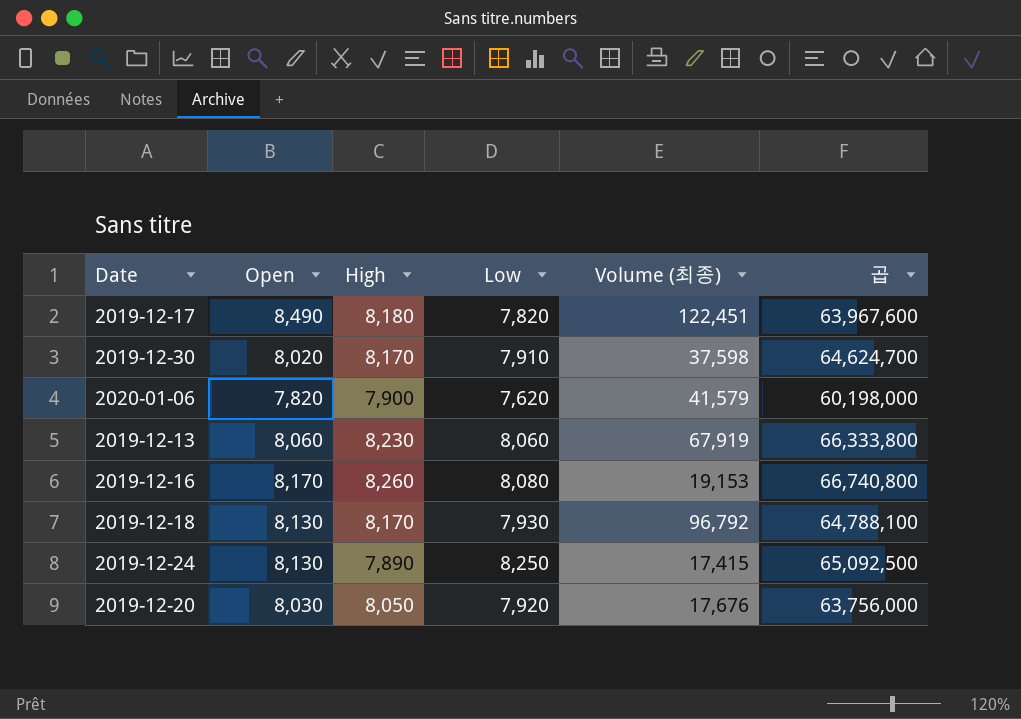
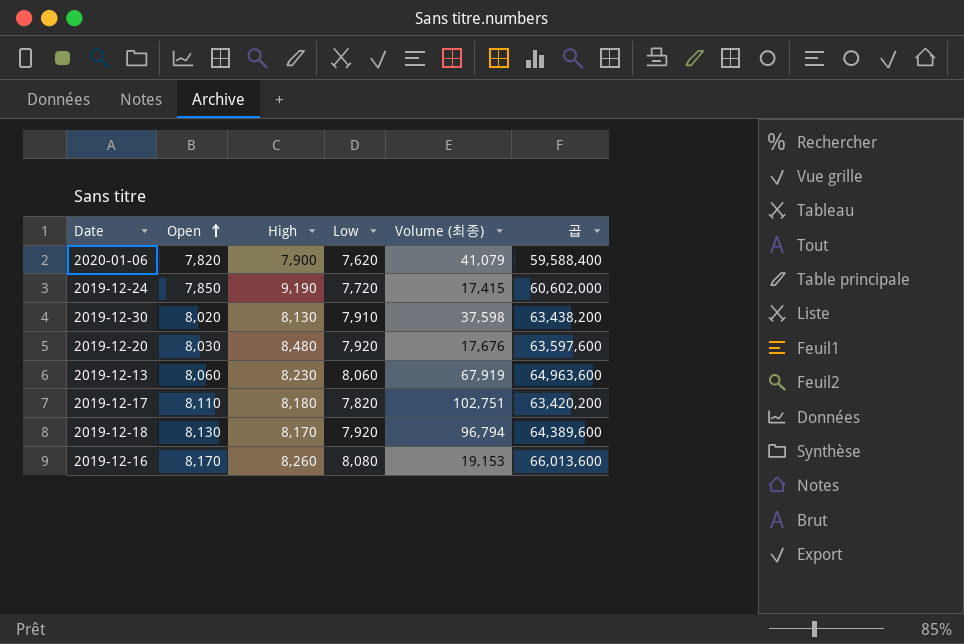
row order: none -> Open ascending
column 곱 | formula: [High] * [Low] -> [Open] * [Low]
2020-01-06 | Volume (최종): 41,579 -> 41,079
2019-12-24 | Open: 8,130 -> 7,850
2019-12-24 | High: 7,890 -> 9,190
2019-12-24 | Low: 8,250 -> 7,720
2019-12-30 | High: 8,170 -> 8,130
2019-12-20 | High: 8,050 -> 8,480
2019-12-17 | Open: 8,490 -> 8,110
2019-12-17 | Volume (최종): 122,451 -> 102,751
2019-12-18 | Low: 7,930 -> 7,920
2019-12-18 | Volume (최종): 96,792 -> 96,794

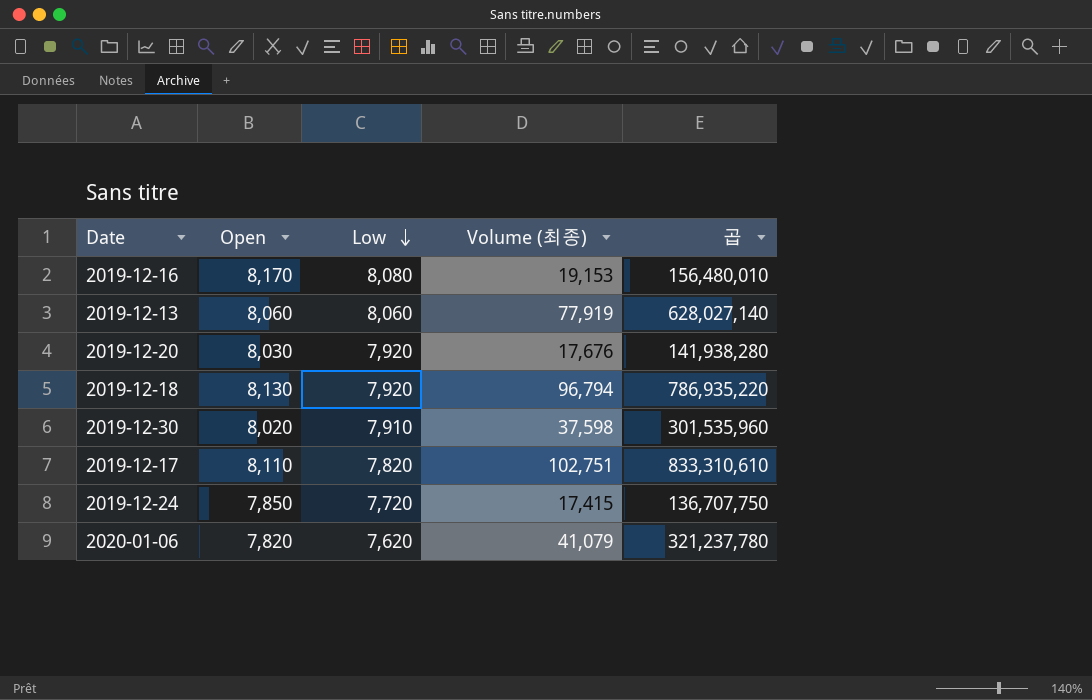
row order: Open ascending -> Low descending
column High | position: 3 -> none
column 곱 | formula: [Open] * [Low] -> [Open] * [Volume (최종)]
2019-12-13 | Volume (최종): 67,919 -> 77,919

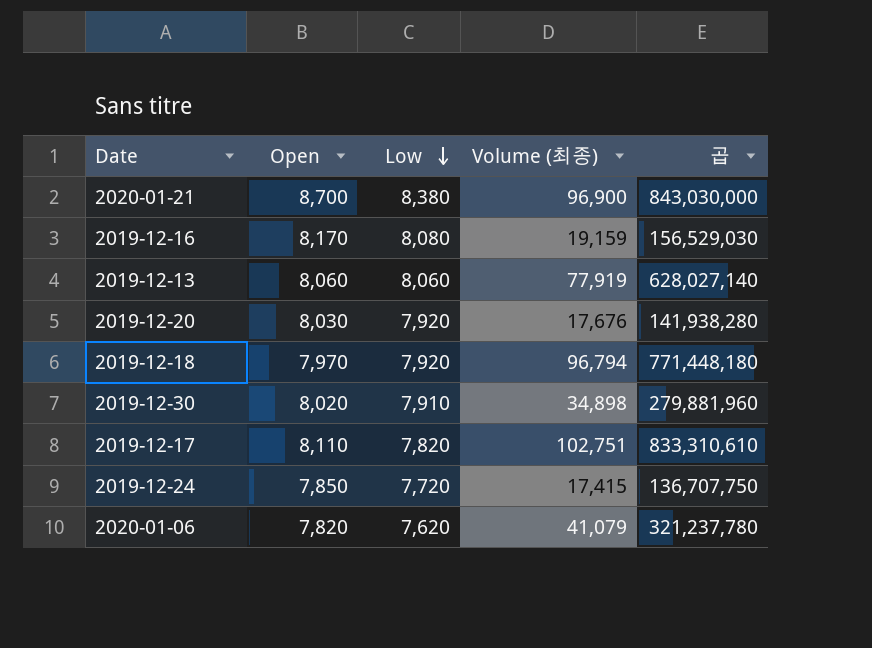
row 2020-01-21: none -> 8,700 | 8,380 | 96,900 | 843,030,000
2019-12-16 | Volume (최종): 19,153 -> 19,159
2019-12-16 | 곱: 156,480,010 -> 156,529,030
2019-12-18 | Open: 8,130 -> 7,970
2019-12-18 | 곱: 786,935,220 -> 771,448,180
2019-12-30 | Volume (최종): 37,598 -> 34,898
2019-12-30 | 곱: 301,535,960 -> 279,881,960

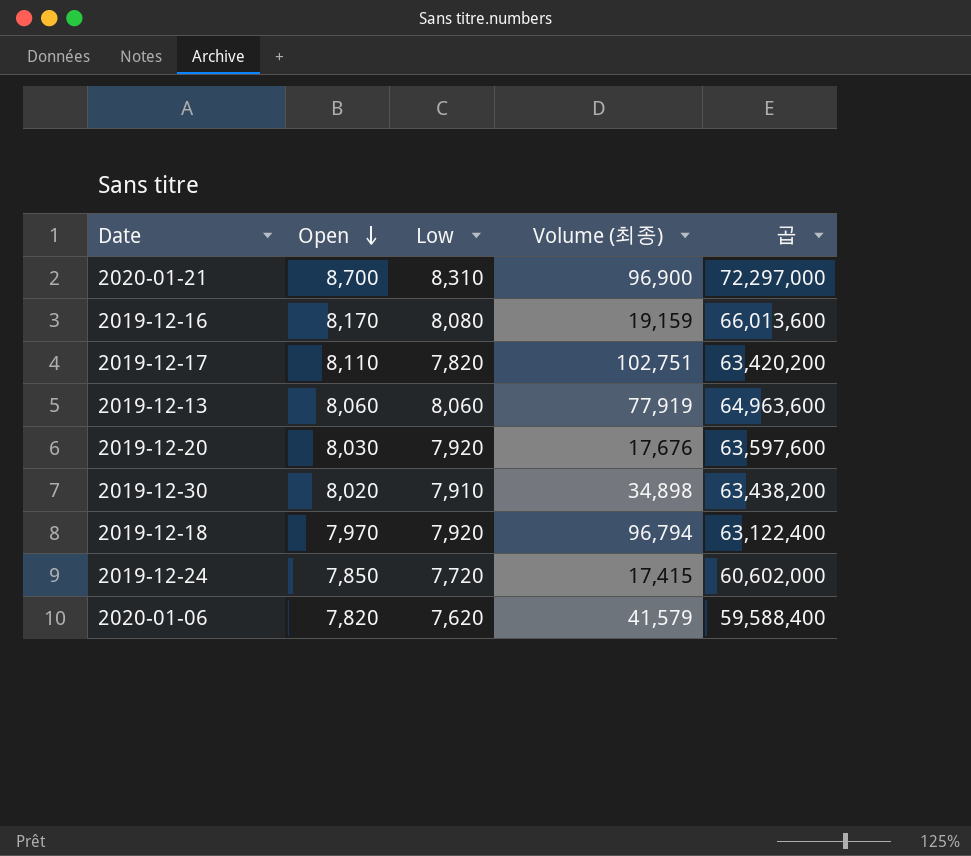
row order: Low descending -> Open descending
column 곱 | formula: [Open] * [Volume (최종)] -> [Open] * [Low]
2020-01-21 | Low: 8,380 -> 8,310
2020-01-06 | Volume (최종): 41,079 -> 41,579

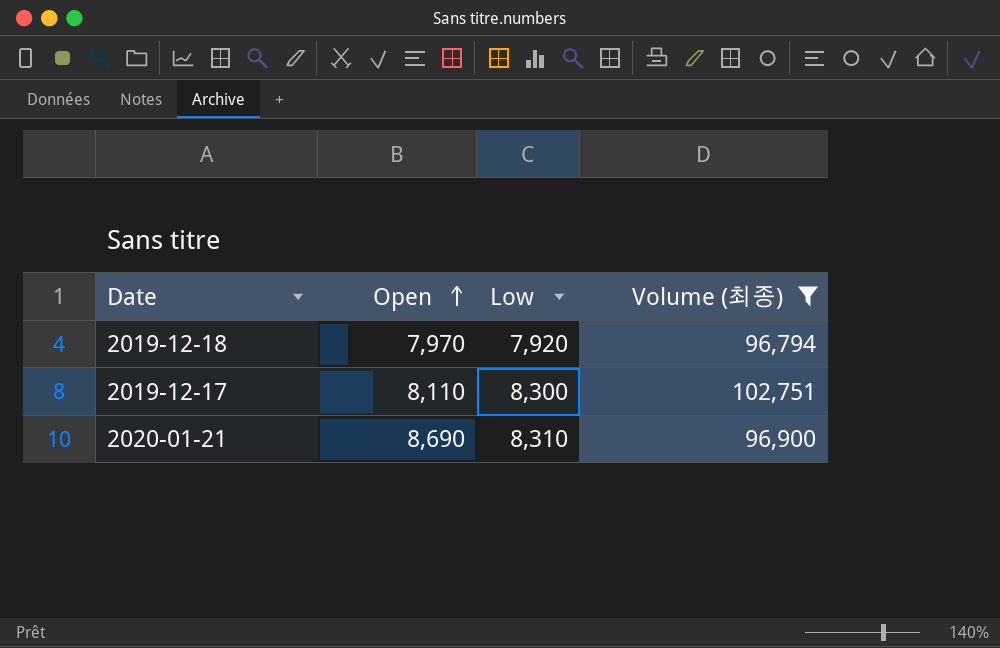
filter: none -> Volume (최종) >= 96,794
row order: Open descending -> Open ascending
column 곱 | formula: [Open] * [Low] -> none
2019-12-17 | Low: 7,820 -> 8,300
2020-01-21 | Open: 8,700 -> 8,690

